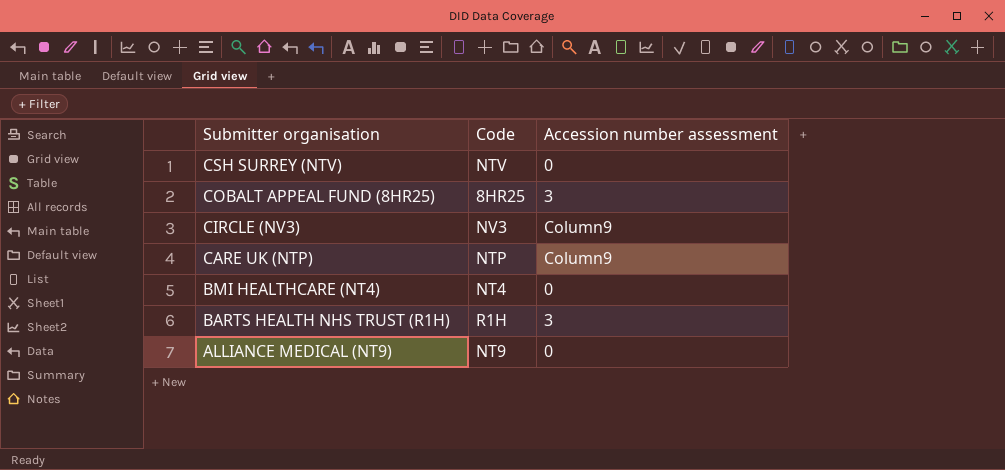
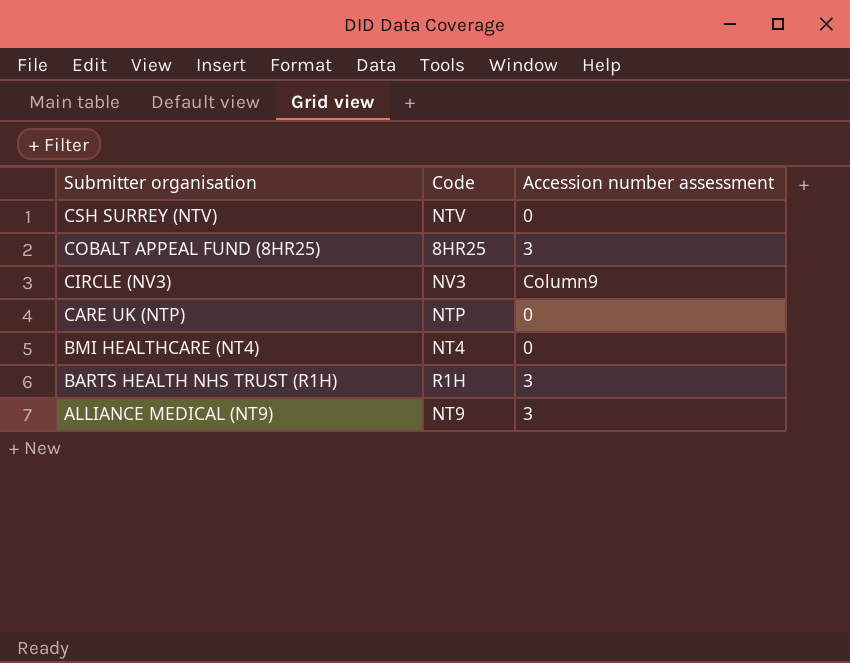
CARE UK (NTP) | Accession number assessment: Column9 -> 0
ALLIANCE MEDICAL (NT9) | Accession number assessment: 0 -> 3

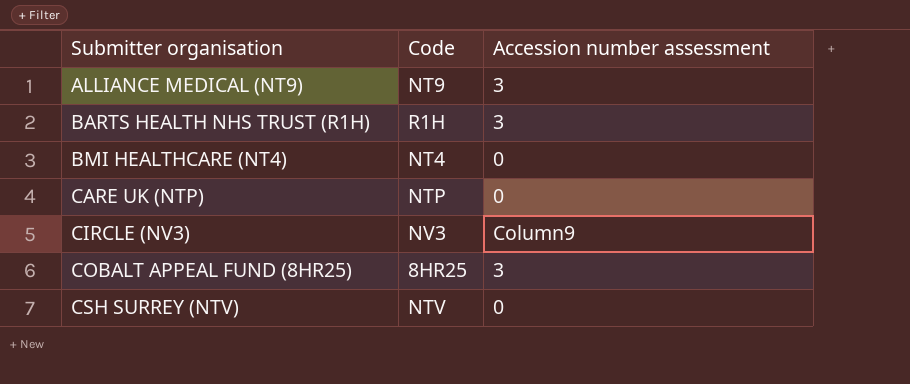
row order: Submitter organisation descending -> Submitter organisation ascending

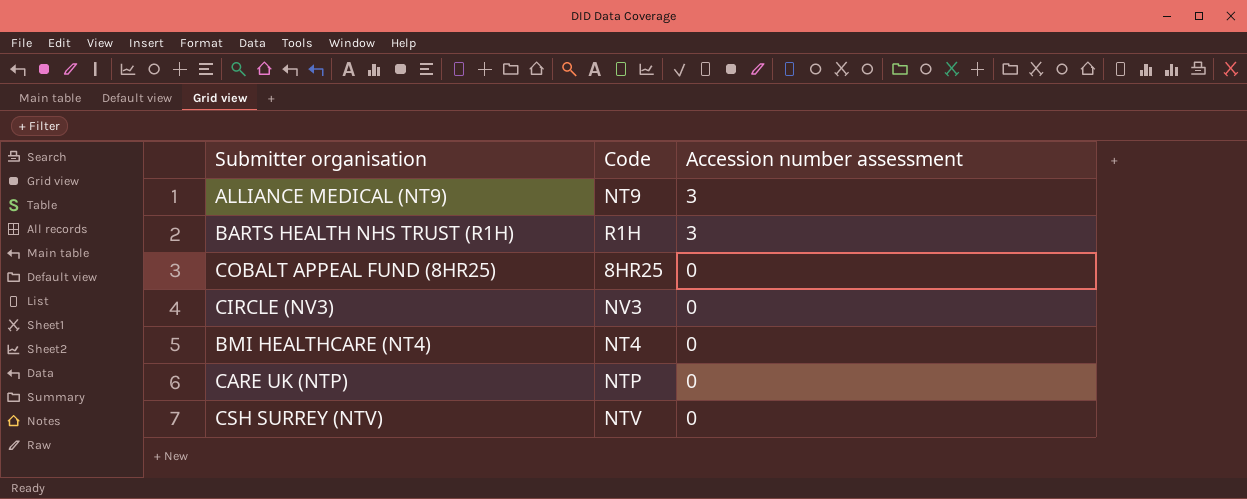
row order: Submitter organisation ascending -> Accession number assessment descending
COBALT APPEAL FUND (8HR25) | Accession number assessment: 3 -> 0
CIRCLE (NV3) | Accession number assessment: Column9 -> 0

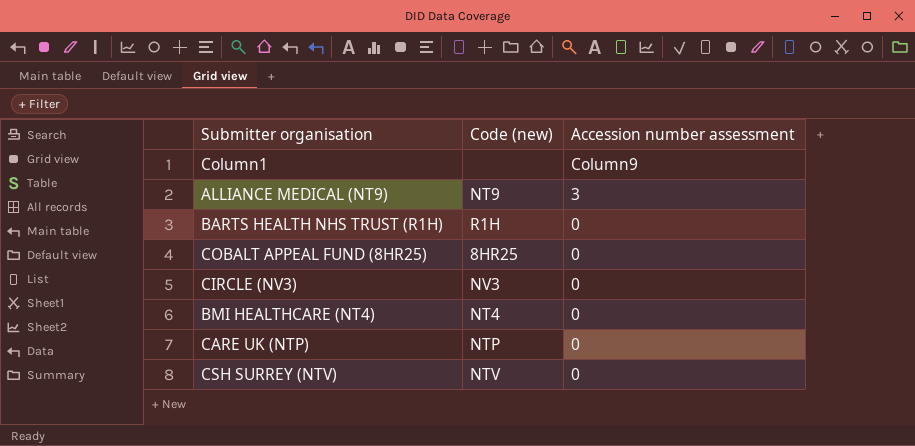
column name: Code -> Code (new)
row Column1: none -> none | Column9
BARTS HEALTH NHS TRUST (R1H) | Accession number assessment: 3 -> 0

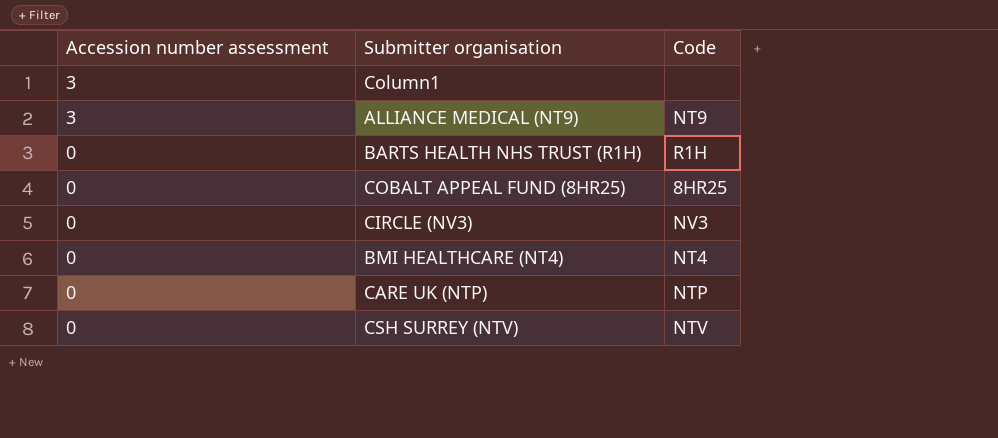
column Accession number assessment | position: 3 -> 1
column name: Code (new) -> Code
Column1 | Accession number assessment: Column9 -> 3

